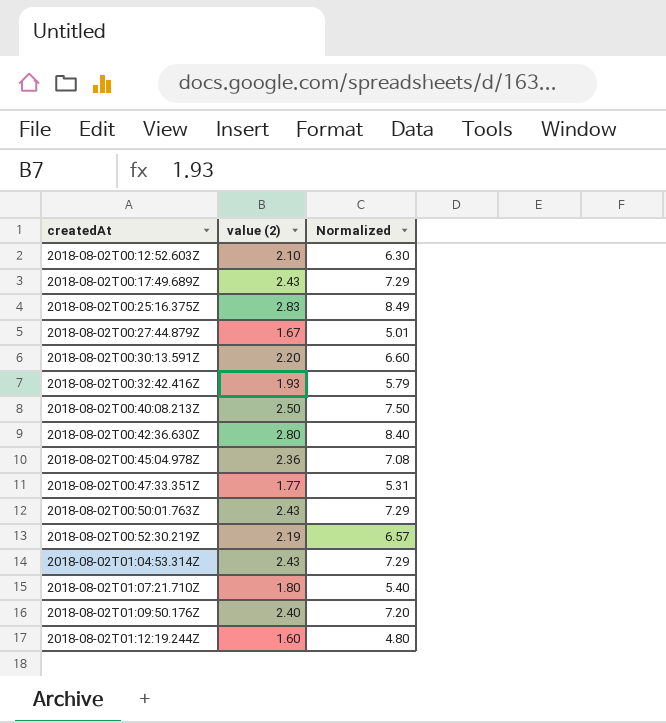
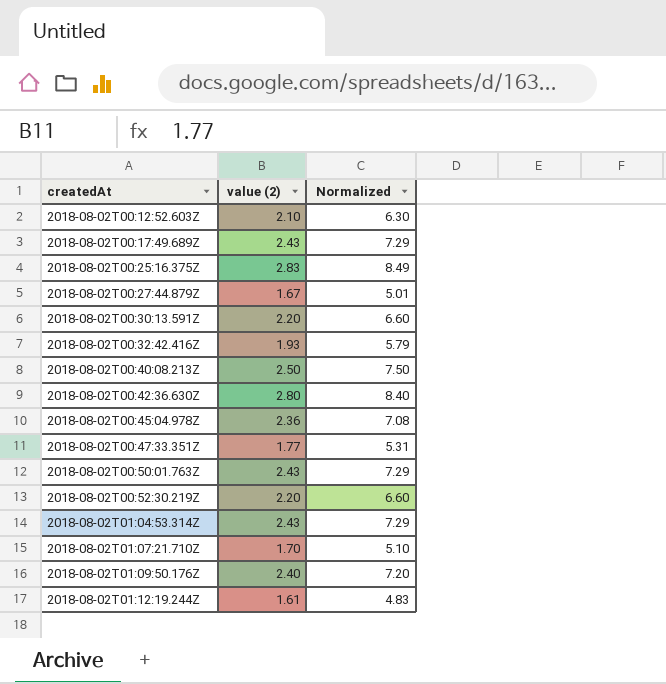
2018-08-02T00:52:30.219Z | value (2): 2.19 -> 2.20
2018-08-02T00:52:30.219Z | Normalized: 6.57 -> 6.60
2018-08-02T01:07:21.710Z | value (2): 1.80 -> 1.70
2018-08-02T01:07:21.710Z | Normalized: 5.40 -> 5.10
2018-08-02T01:12:19.244Z | value (2): 1.60 -> 1.61
2018-08-02T01:12:19.244Z | Normalized: 4.80 -> 4.83

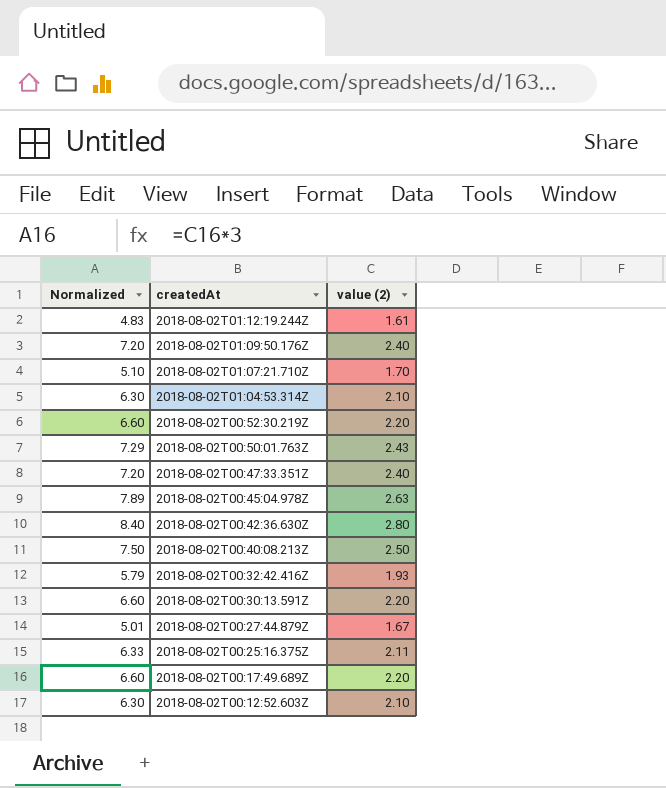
row order: createdAt ascending -> createdAt descending
column Normalized | position: 3 -> 1
2018-08-02T01:04:53.314Z | Normalized: 7.29 -> 6.30
2018-08-02T01:04:53.314Z | value (2): 2.43 -> 2.10
2018-08-02T00:47:33.351Z | Normalized: 5.31 -> 7.20
2018-08-02T00:47:33.351Z | value (2): 1.77 -> 2.40
2018-08-02T00:45:04.978Z | Normalized: 7.08 -> 7.89
2018-08-02T00:45:04.978Z | value (2): 2.36 -> 2.63
2018-08-02T00:25:16.375Z | Normalized: 8.49 -> 6.33
2018-08-02T00:25:16.375Z | value (2): 2.83 -> 2.11
2018-08-02T00:17:49.689Z | Normalized: 7.29 -> 6.60
2018-08-02T00:17:49.689Z | value (2): 2.43 -> 2.20

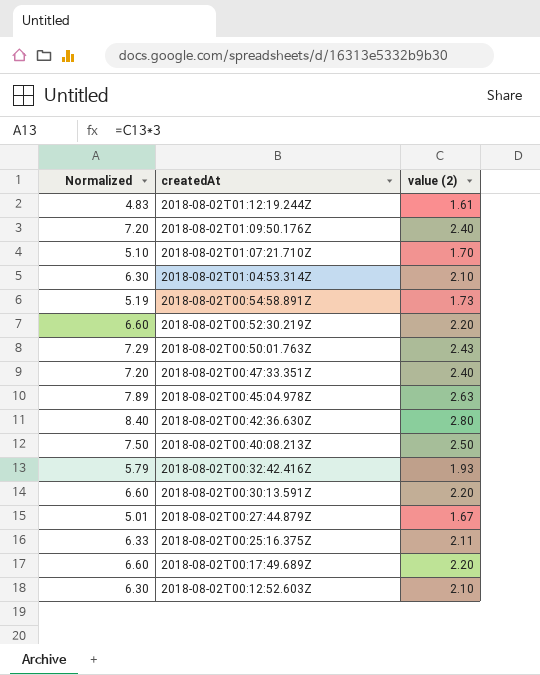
row 2018-08-02T00:54:58.891Z: none -> 5.19 | 1.73

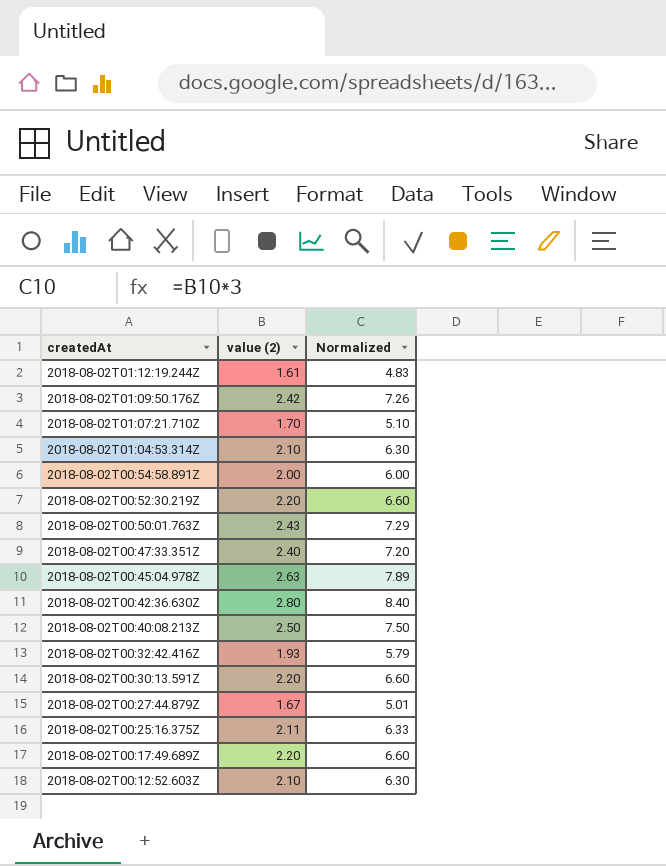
column Normalized | position: 1 -> 3
2018-08-02T01:09:50.176Z | value (2): 2.40 -> 2.42
2018-08-02T01:09:50.176Z | Normalized: 7.20 -> 7.26
2018-08-02T00:54:58.891Z | value (2): 1.73 -> 2.00
2018-08-02T00:54:58.891Z | Normalized: 5.19 -> 6.00

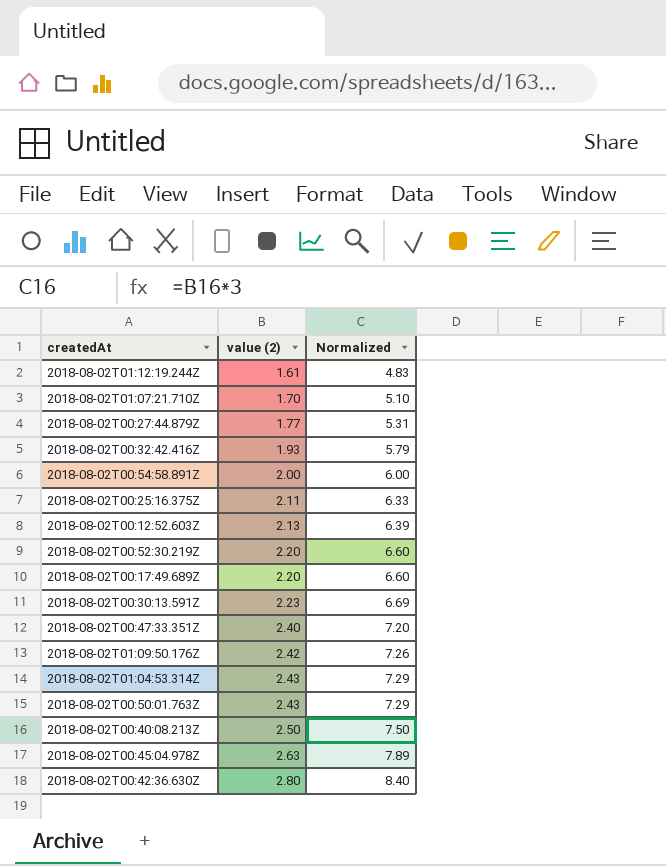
row order: createdAt descending -> value (2) ascending
2018-08-02T00:27:44.879Z | value (2): 1.67 -> 1.77
2018-08-02T00:27:44.879Z | Normalized: 5.01 -> 5.31
2018-08-02T00:12:52.603Z | value (2): 2.10 -> 2.13
2018-08-02T00:12:52.603Z | Normalized: 6.30 -> 6.39
2018-08-02T00:30:13.591Z | value (2): 2.20 -> 2.23
2018-08-02T00:30:13.591Z | Normalized: 6.60 -> 6.69
2018-08-02T01:04:53.314Z | value (2): 2.10 -> 2.43
2018-08-02T01:04:53.314Z | Normalized: 6.30 -> 7.29

